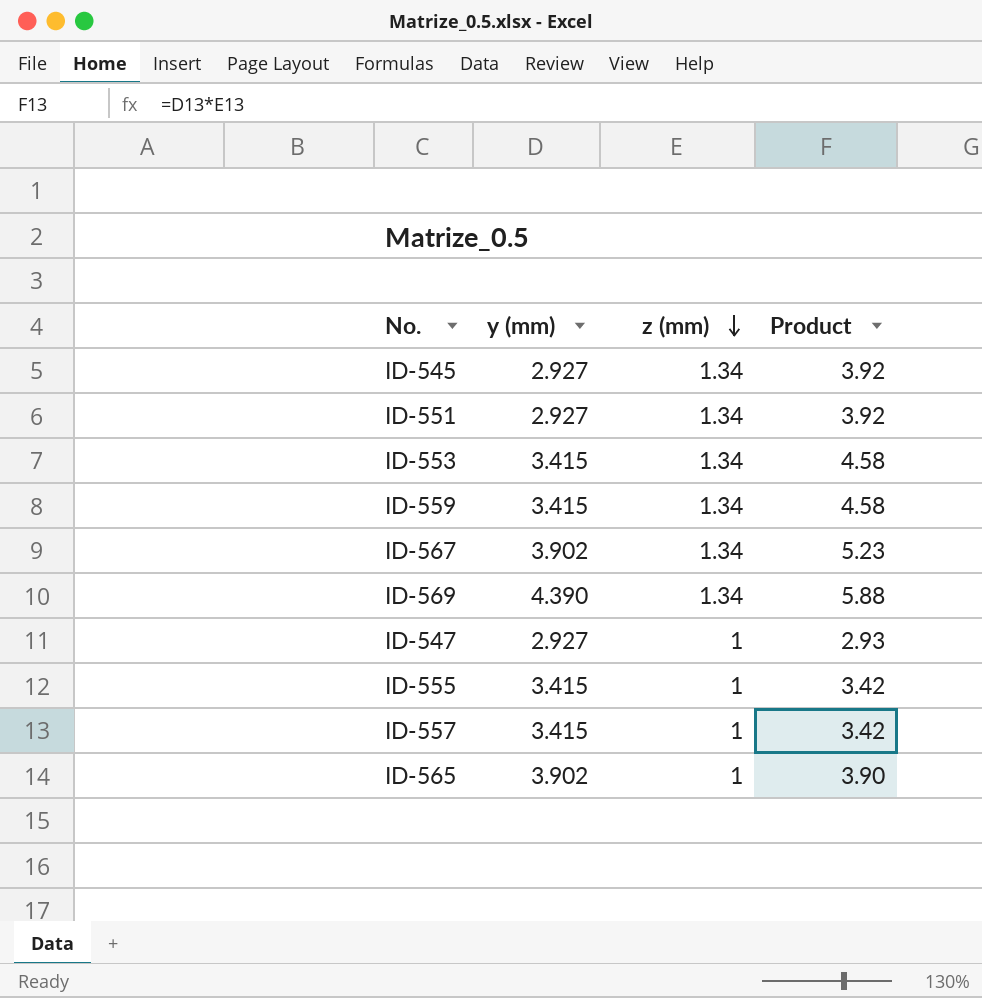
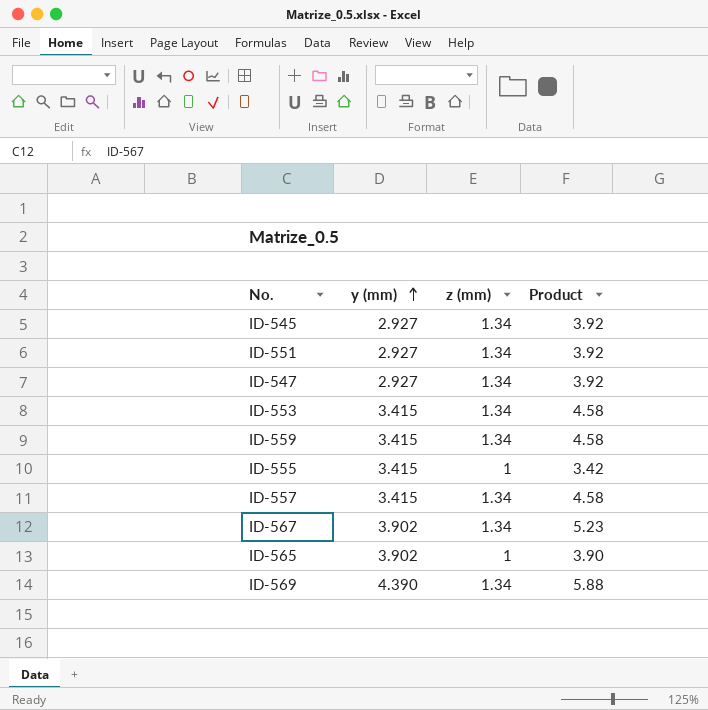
row order: z (mm) descending -> y (mm) ascending
ID-547 | z (mm): 1 -> 1.34
ID-547 | Product: 2.93 -> 3.92
ID-557 | z (mm): 1 -> 1.34
ID-557 | Product: 3.42 -> 4.58

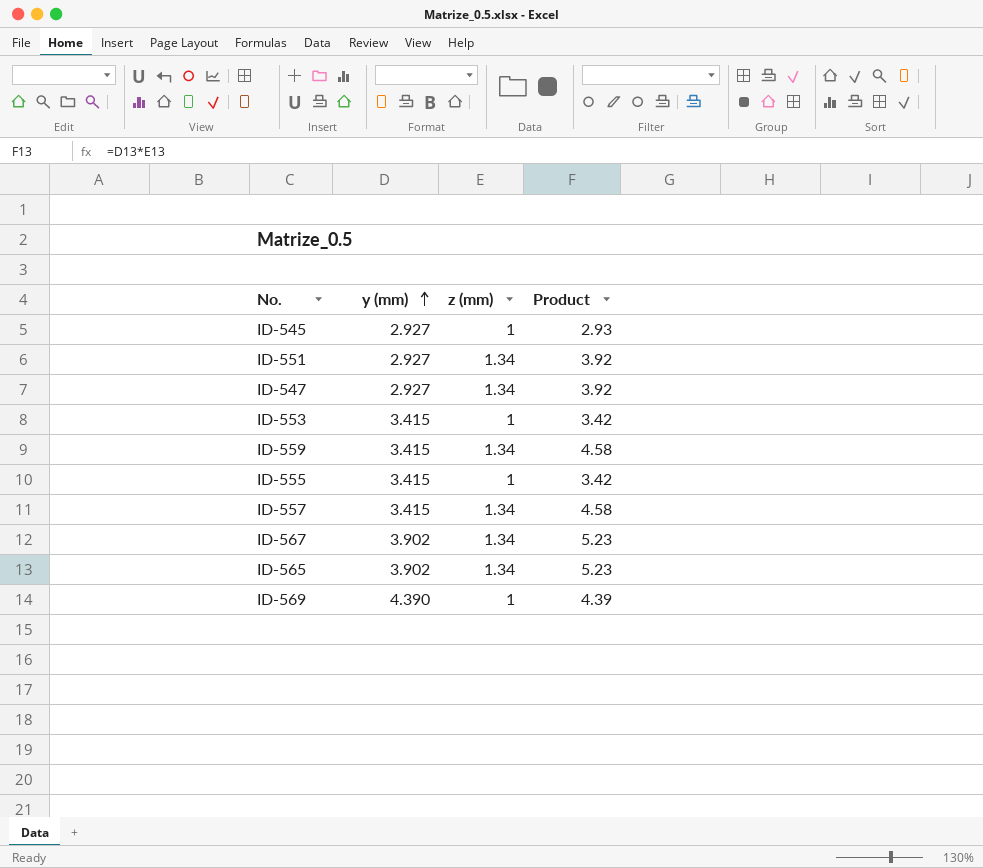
ID-545 | z (mm): 1.34 -> 1
ID-545 | Product: 3.92 -> 2.93
ID-553 | z (mm): 1.34 -> 1
ID-553 | Product: 4.58 -> 3.42
ID-565 | z (mm): 1 -> 1.34
ID-565 | Product: 3.90 -> 5.23
ID-569 | z (mm): 1.34 -> 1
ID-569 | Product: 5.88 -> 4.39

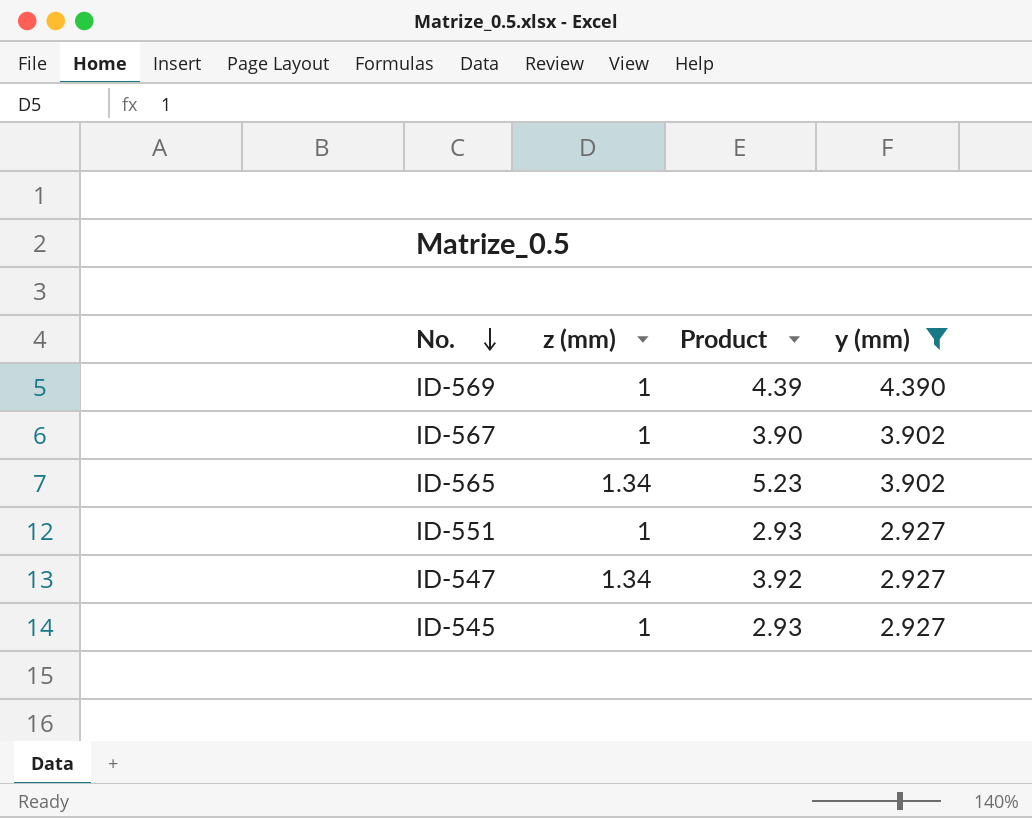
filter: none -> y (mm) != 3.415
row order: y (mm) ascending -> No. descending
column y (mm) | position: 2 -> 4
ID-567 | z (mm): 1.34 -> 1
ID-567 | Product: 5.23 -> 3.90
ID-551 | z (mm): 1.34 -> 1
ID-551 | Product: 3.92 -> 2.93

